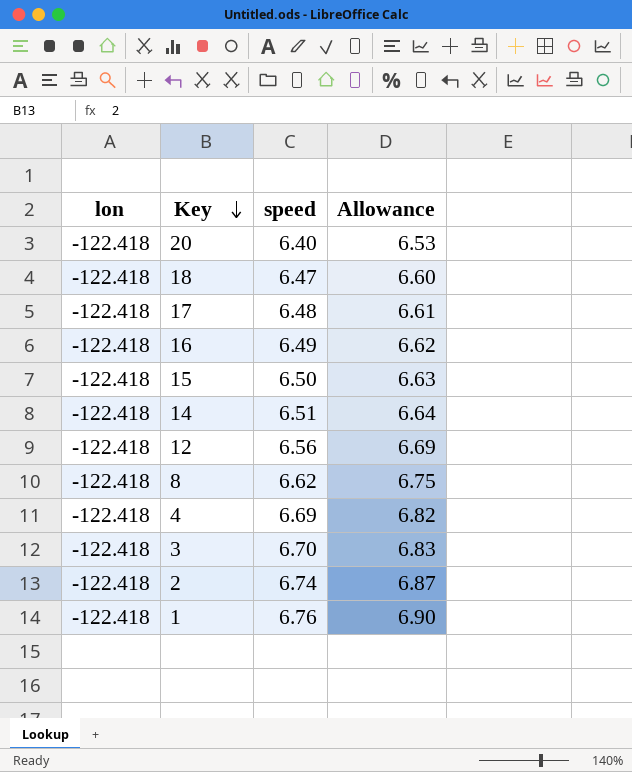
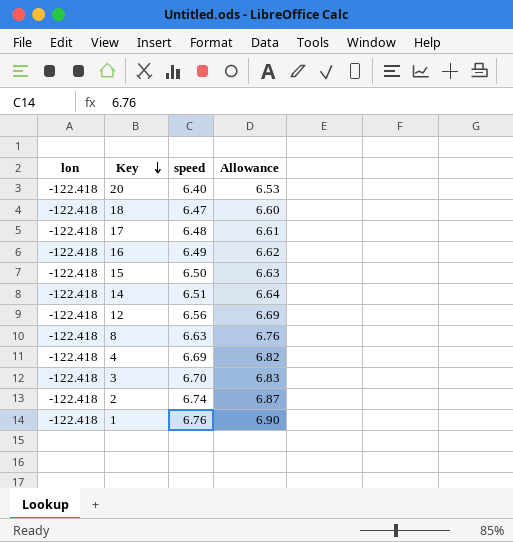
8 | speed: 6.62 -> 6.63
8 | Allowance: 6.75 -> 6.76

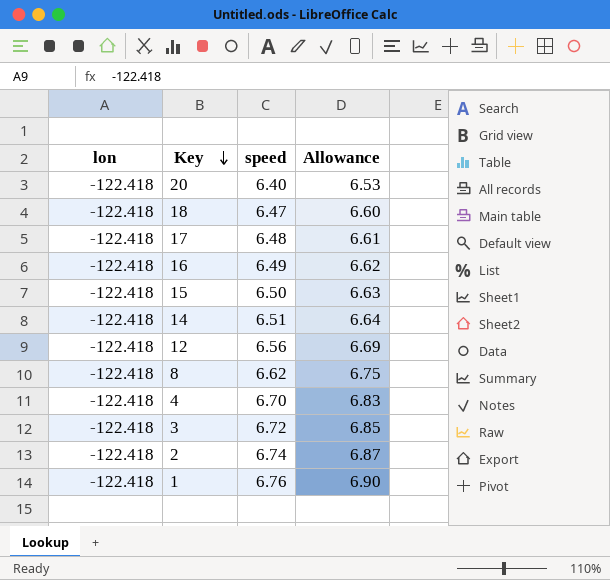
8 | speed: 6.63 -> 6.62
8 | Allowance: 6.76 -> 6.75
4 | speed: 6.69 -> 6.70
4 | Allowance: 6.82 -> 6.83
3 | speed: 6.70 -> 6.72
3 | Allowance: 6.83 -> 6.85

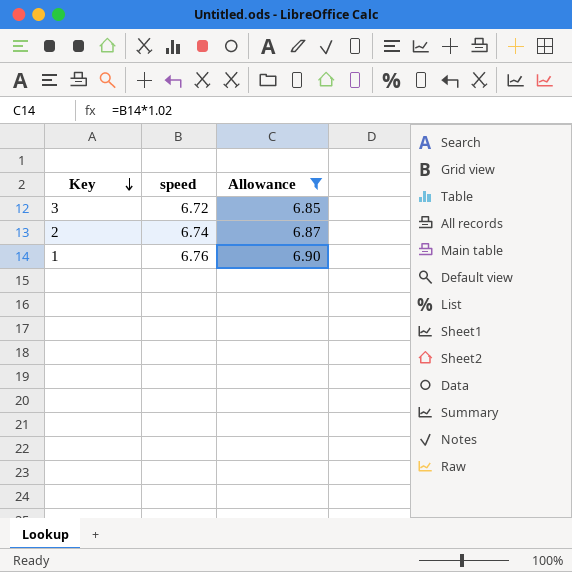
filter: none -> Allowance >= 6.85
column lon | position: 1 -> none

